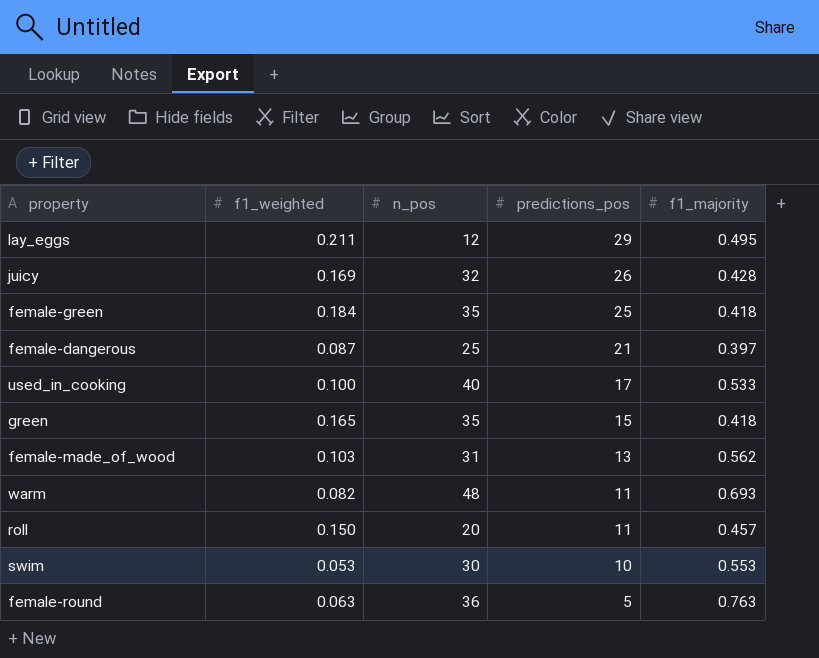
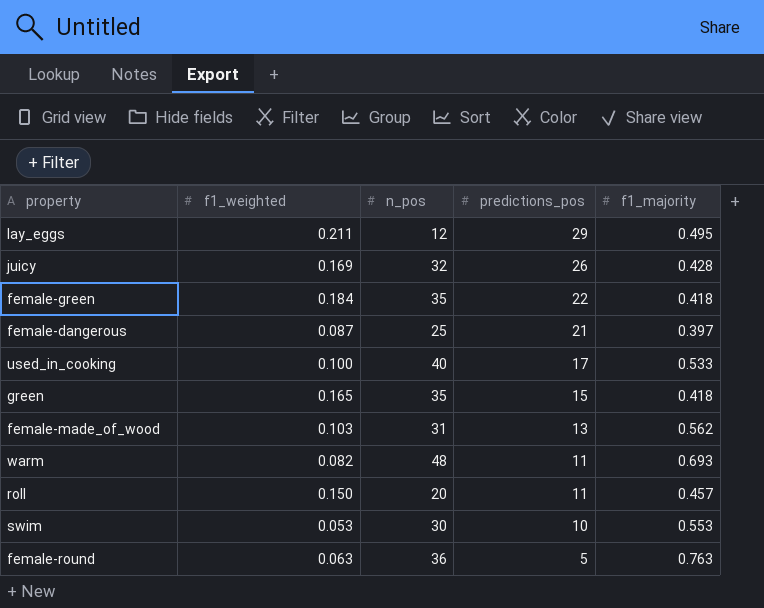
female-green | predictions_pos: 25 -> 22

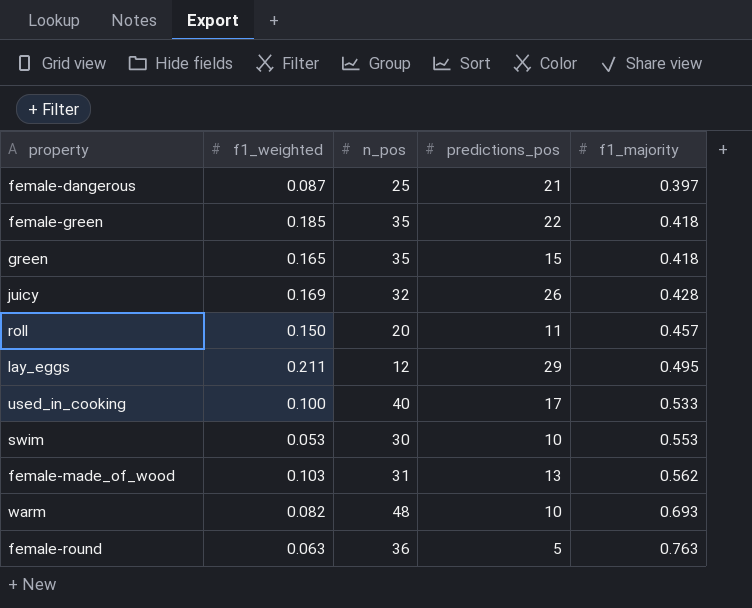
row order: predictions_pos descending -> f1_majority ascending
female-green | f1_weighted: 0.184 -> 0.185
warm | predictions_pos: 11 -> 10

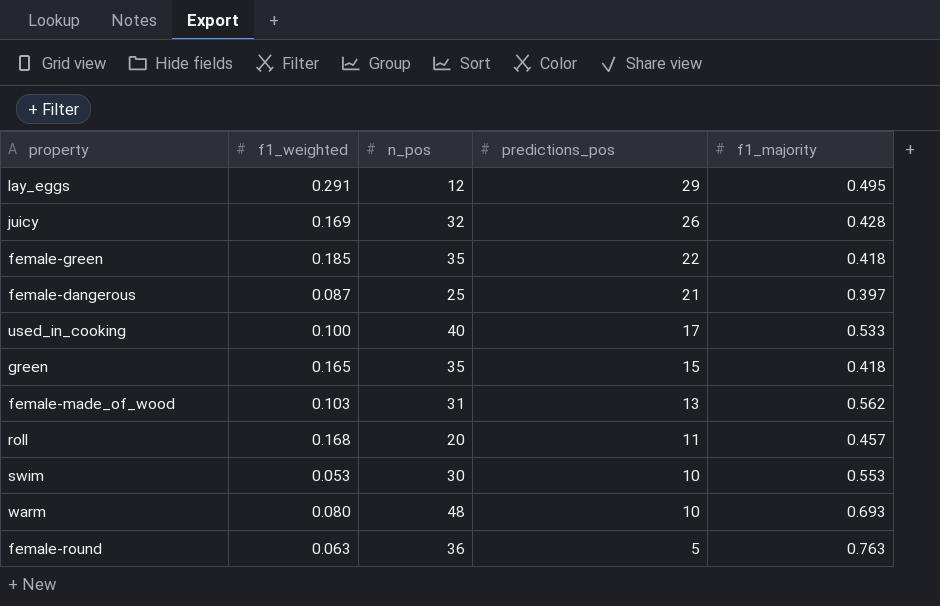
row order: f1_majority ascending -> predictions_pos descending
lay_eggs | f1_weighted: 0.211 -> 0.291
roll | f1_weighted: 0.150 -> 0.168
warm | f1_weighted: 0.082 -> 0.080

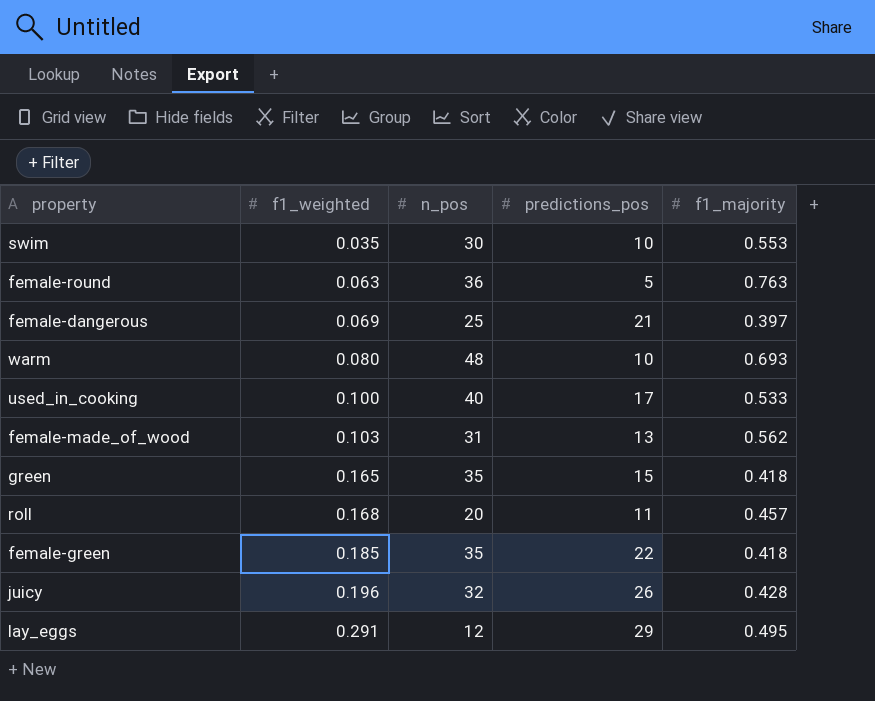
row order: predictions_pos descending -> f1_weighted ascending
swim | f1_weighted: 0.053 -> 0.035
female-dangerous | f1_weighted: 0.087 -> 0.069
juicy | f1_weighted: 0.169 -> 0.196

